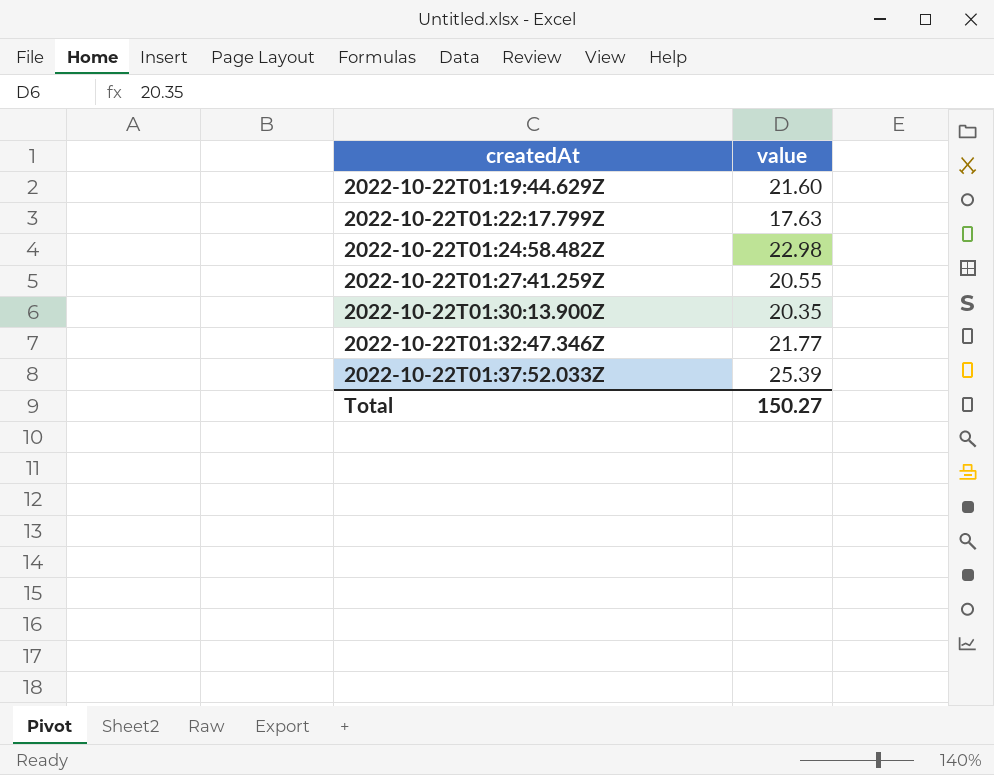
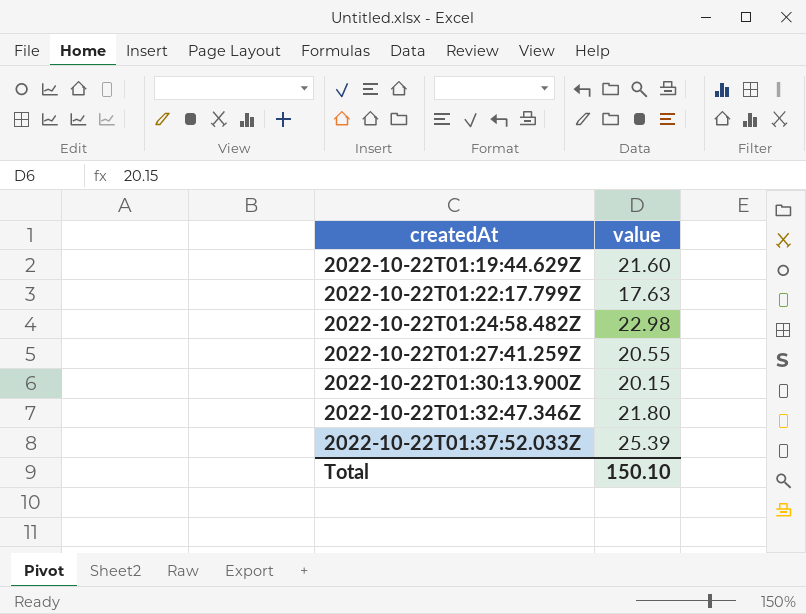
2022-10-22T01:30:13.900Z | value: 20.35 -> 20.15
2022-10-22T01:32:47.346Z | value: 21.77 -> 21.80
Total | value: 150.27 -> 150.10

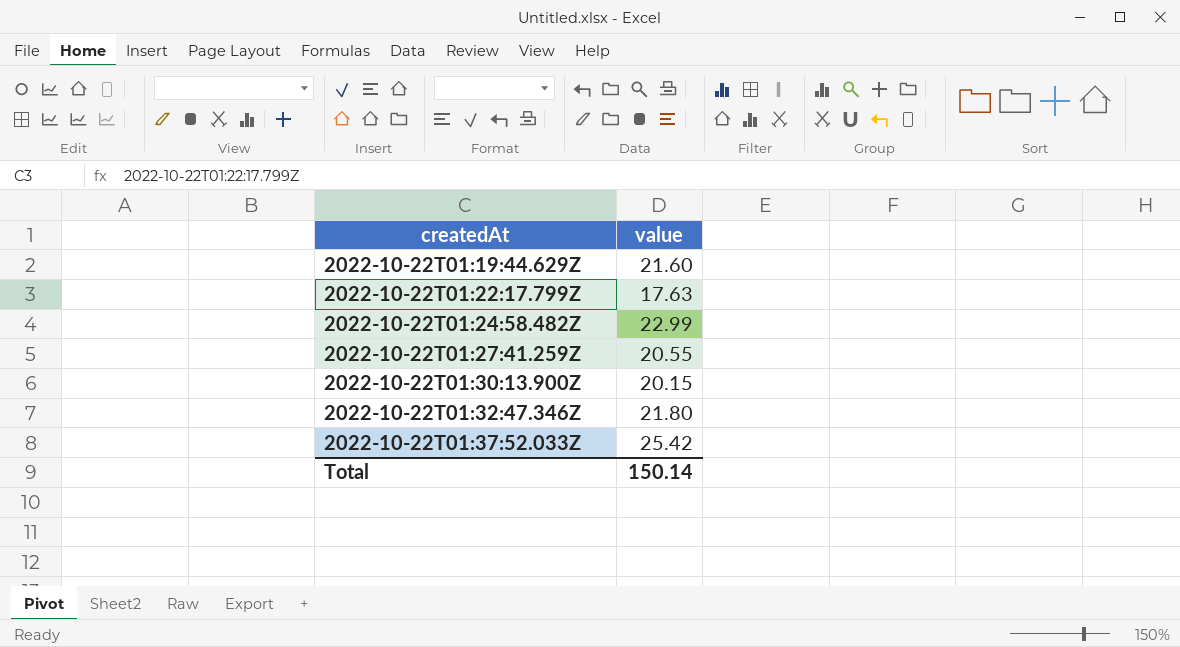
2022-10-22T01:24:58.482Z | value: 22.98 -> 22.99
2022-10-22T01:37:52.033Z | value: 25.39 -> 25.42
Total | value: 150.10 -> 150.14

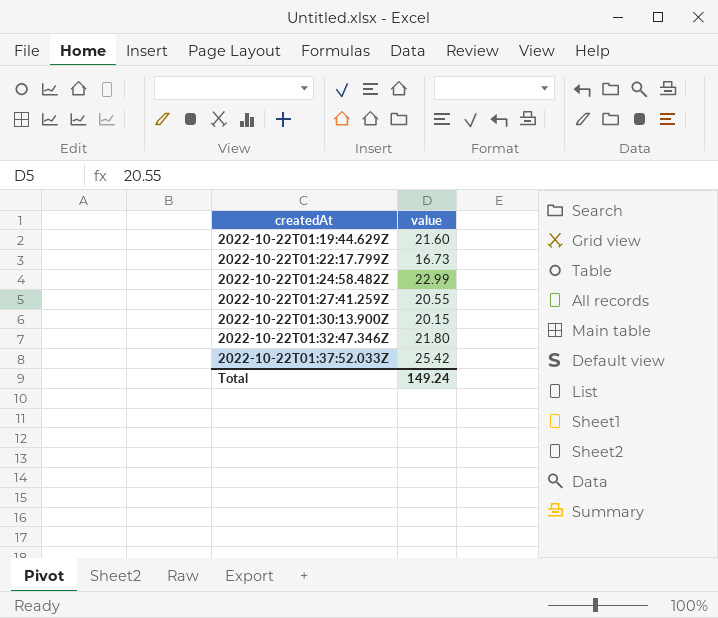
2022-10-22T01:22:17.799Z | value: 17.63 -> 16.73
Total | value: 150.14 -> 149.24

